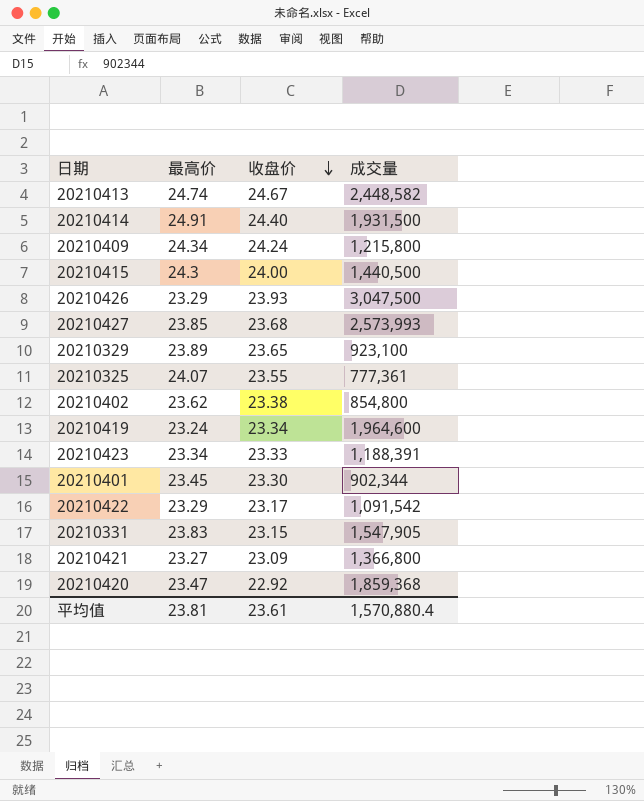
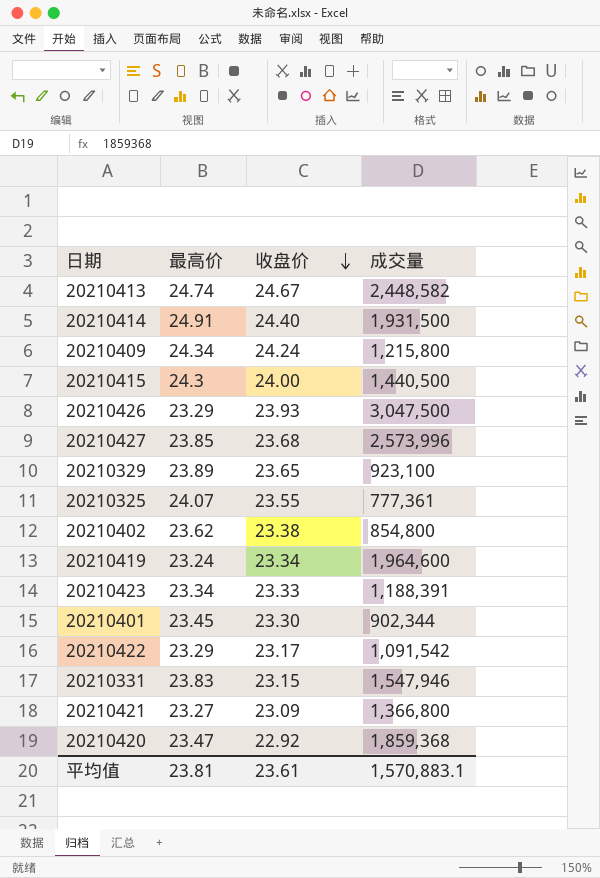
20210427 | 成交量: 2,573,993 -> 2,573,996
20210331 | 成交量: 1,547,905 -> 1,547,946
平均值 | 成交量: 1,570,880.4 -> 1,570,883.1

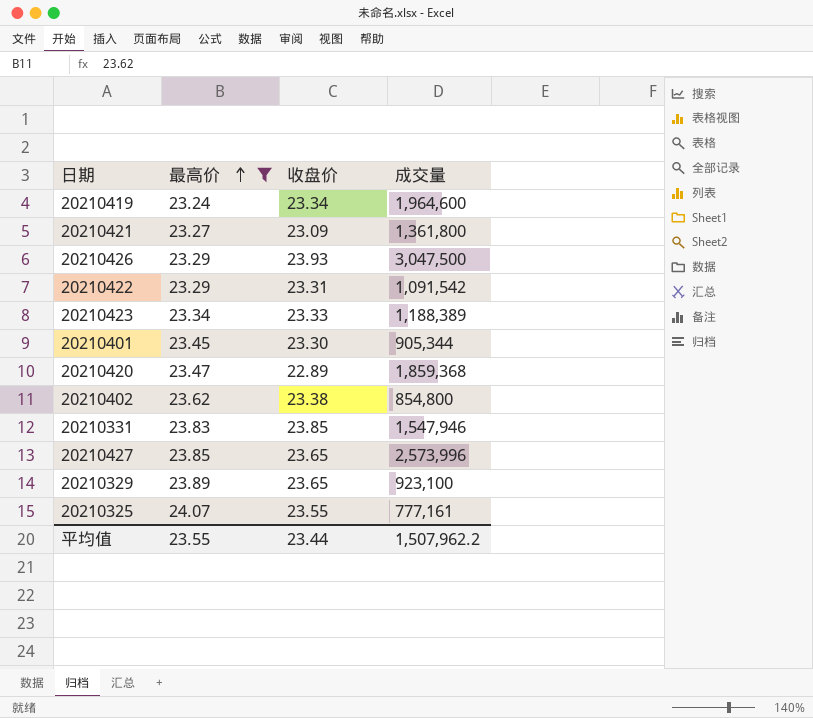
filter: none -> 最高价 <= 24.07
row order: 收盘价 descending -> 最高价 ascending
20210421 | 成交量: 1,366,800 -> 1,361,800
20210422 | 收盘价: 23.17 -> 23.31
20210423 | 成交量: 1,188,391 -> 1,188,389
20210401 | 成交量: 902,344 -> 905,344
20210420 | 收盘价: 22.92 -> 22.89
20210331 | 收盘价: 23.15 -> 23.85
20210427 | 收盘价: 23.68 -> 23.65
20210325 | 成交量: 777,361 -> 777,161
平均值 | 最高价: 23.81 -> 23.55
平均值 | 收盘价: 23.61 -> 23.44
平均值 | 成交量: 1,570,883.1 -> 1,507,962.2

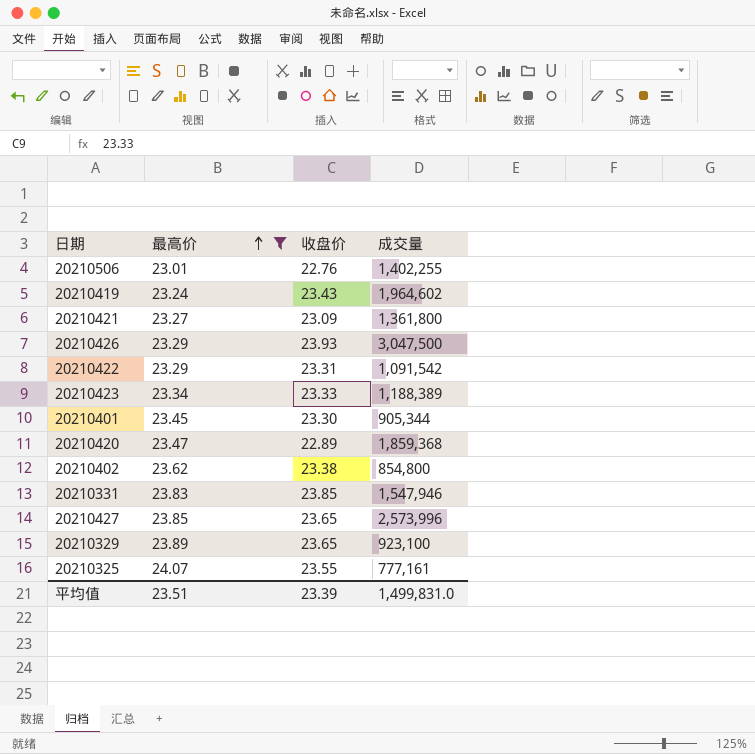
row 20210506: none -> 23.01 | 22.76 | 1,402,255
20210419 | 收盘价: 23.34 -> 23.43
20210419 | 成交量: 1,964,600 -> 1,964,602
平均值 | 最高价: 23.55 -> 23.51
平均值 | 收盘价: 23.44 -> 23.39
平均值 | 成交量: 1,507,962.2 -> 1,499,831.0

